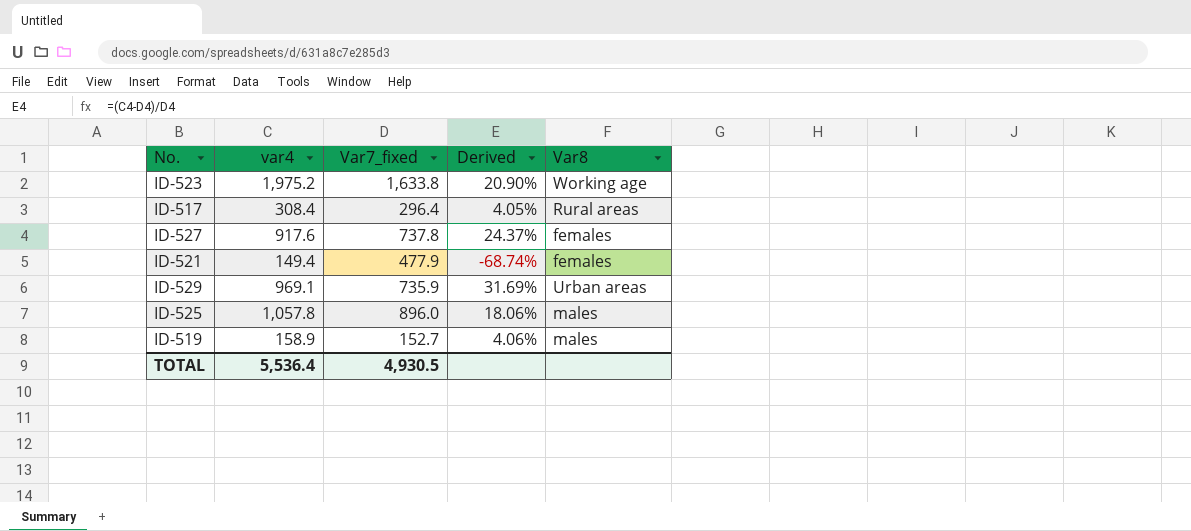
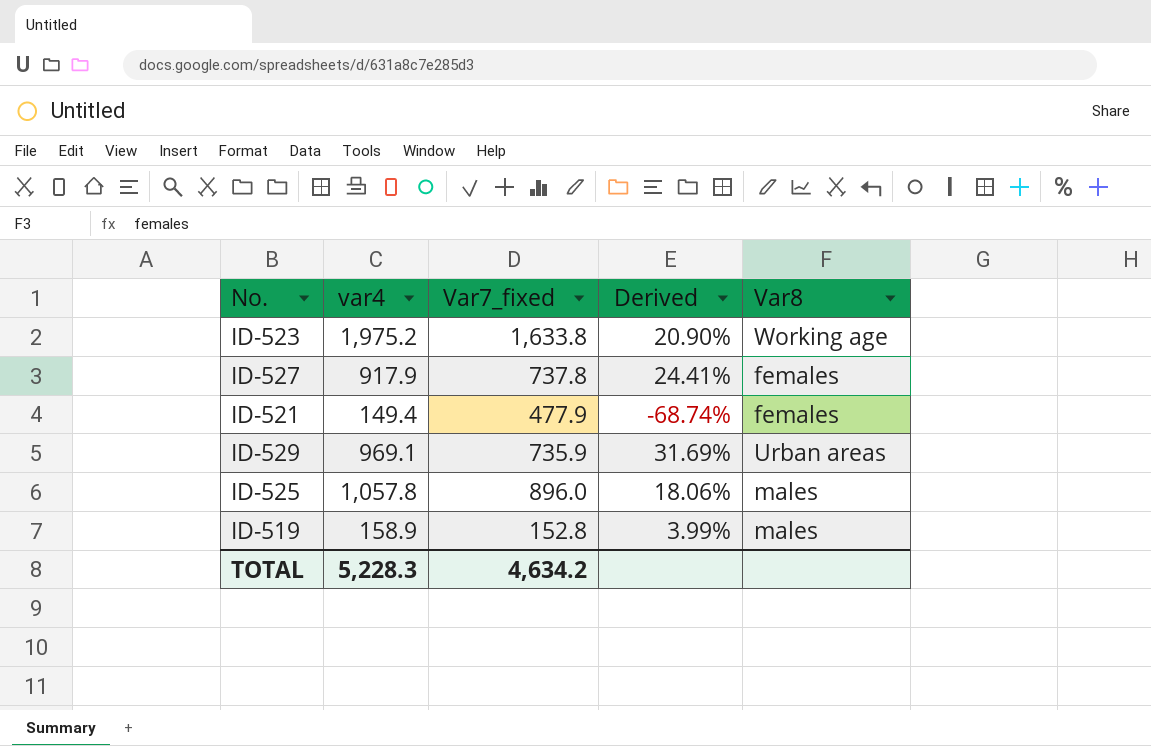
row ID-517: 308.4 | 296.4 | 4.05% | Rural areas -> none
ID-527 | var4: 917.6 -> 917.9
ID-527 | Derived: 24.37% -> 24.41%
ID-519 | Var7_fixed: 152.7 -> 152.8
ID-519 | Derived: 4.06% -> 3.99%
TOTAL | var4: 5,536.4 -> 5,228.3
TOTAL | Var7_fixed: 4,930.5 -> 4,634.2

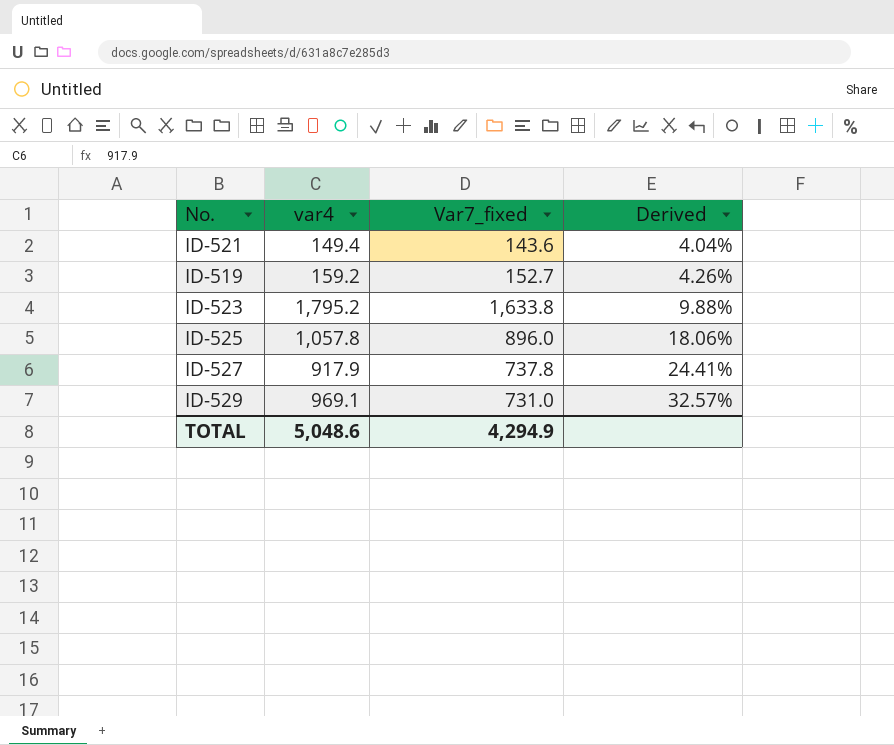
row order: none -> Derived ascending
column Var8 | position: 5 -> none
ID-521 | Var7_fixed: 477.9 -> 143.6
ID-521 | Derived: -68.74% -> 4.04%
ID-519 | var4: 158.9 -> 159.2
ID-519 | Var7_fixed: 152.8 -> 152.7
ID-519 | Derived: 3.99% -> 4.26%
ID-523 | var4: 1,975.2 -> 1,795.2
ID-523 | Derived: 20.90% -> 9.88%
ID-529 | Var7_fixed: 735.9 -> 731.0
ID-529 | Derived: 31.69% -> 32.57%
TOTAL | var4: 5,228.3 -> 5,048.6
TOTAL | Var7_fixed: 4,634.2 -> 4,294.9

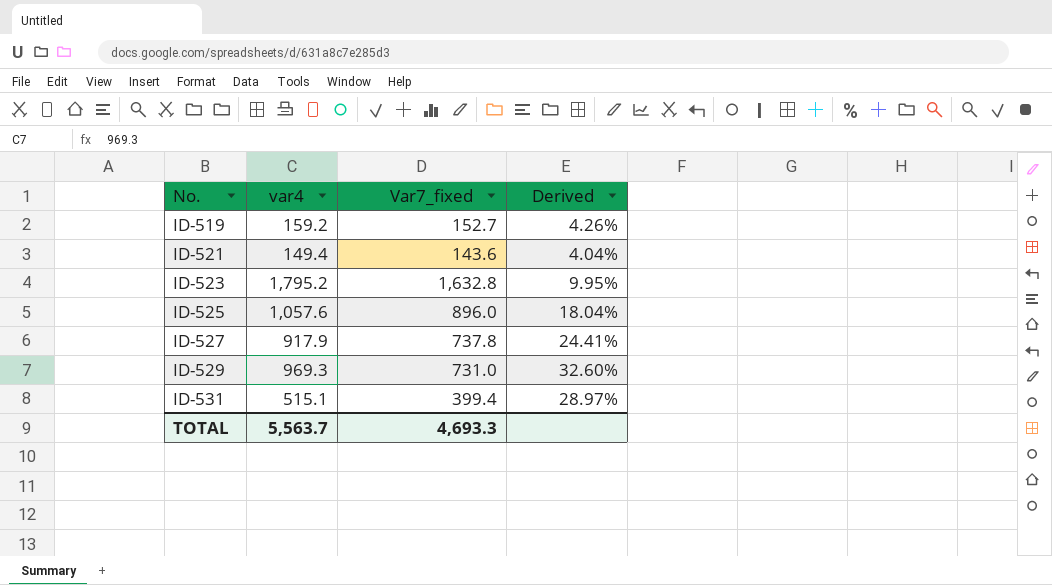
row order: Derived ascending -> No. ascending
ID-523 | Var7_fixed: 1,633.8 -> 1,632.8
ID-523 | Derived: 9.88% -> 9.95%
ID-525 | var4: 1,057.8 -> 1,057.6
ID-525 | Derived: 18.06% -> 18.04%
ID-529 | var4: 969.1 -> 969.3
ID-529 | Derived: 32.57% -> 32.60%
row ID-531: none -> 515.1 | 399.4 | 28.97%
TOTAL | var4: 5,048.6 -> 5,563.7
TOTAL | Var7_fixed: 4,294.9 -> 4,693.3

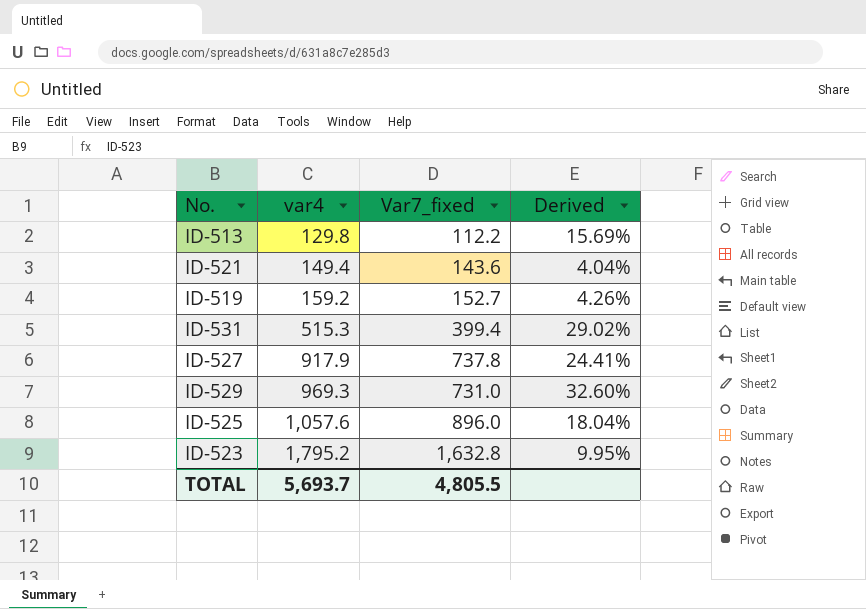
row order: No. ascending -> var4 ascending
row ID-513: none -> 129.8 | 112.2 | 15.69%
ID-531 | var4: 515.1 -> 515.3
ID-531 | Derived: 28.97% -> 29.02%
TOTAL | var4: 5,563.7 -> 5,693.7
TOTAL | Var7_fixed: 4,693.3 -> 4,805.5

